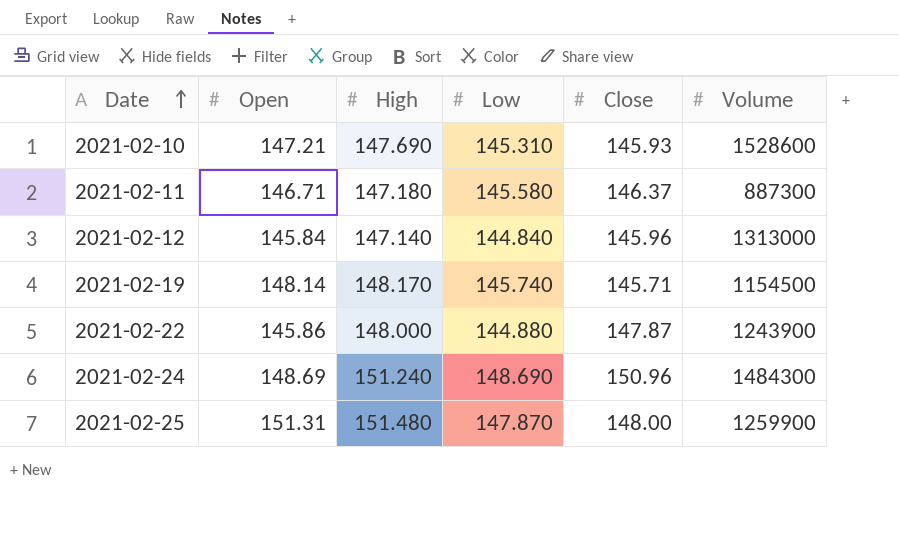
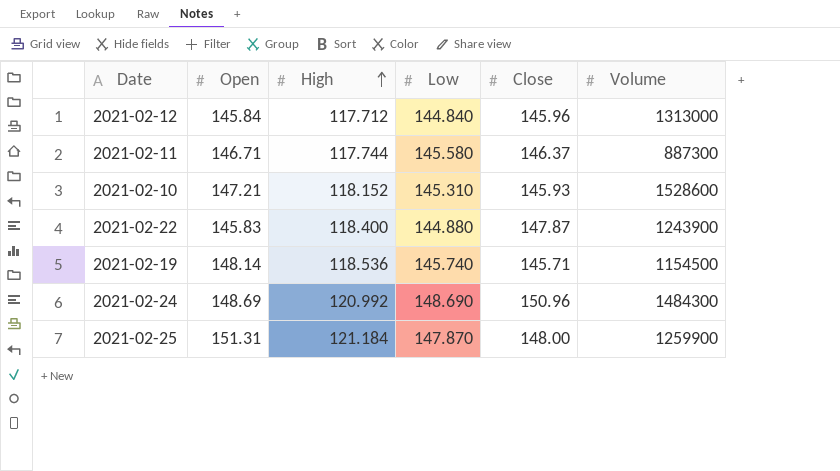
row order: Date ascending -> High ascending
2021-02-12 | High: 147.140 -> 117.712
2021-02-11 | High: 147.180 -> 117.744
2021-02-10 | High: 147.690 -> 118.152
2021-02-22 | Open: 145.86 -> 145.83
2021-02-22 | High: 148.000 -> 118.400
2021-02-19 | High: 148.170 -> 118.536
2021-02-24 | High: 151.240 -> 120.992
2021-02-25 | High: 151.480 -> 121.184

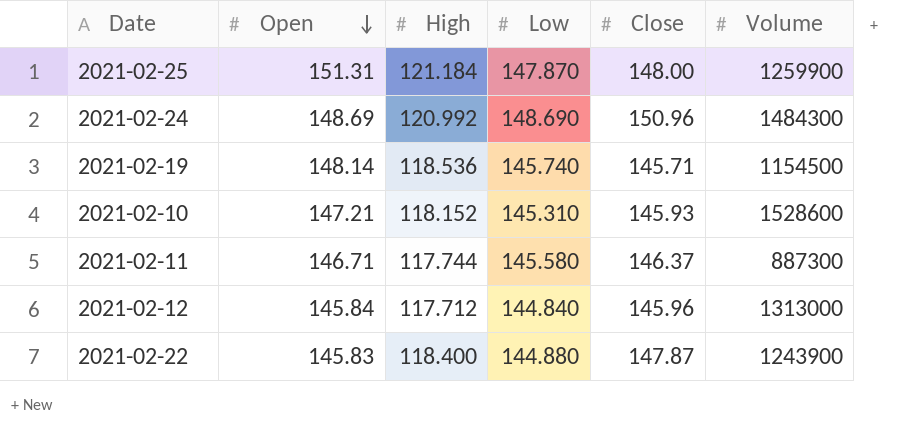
row order: High ascending -> Open descending

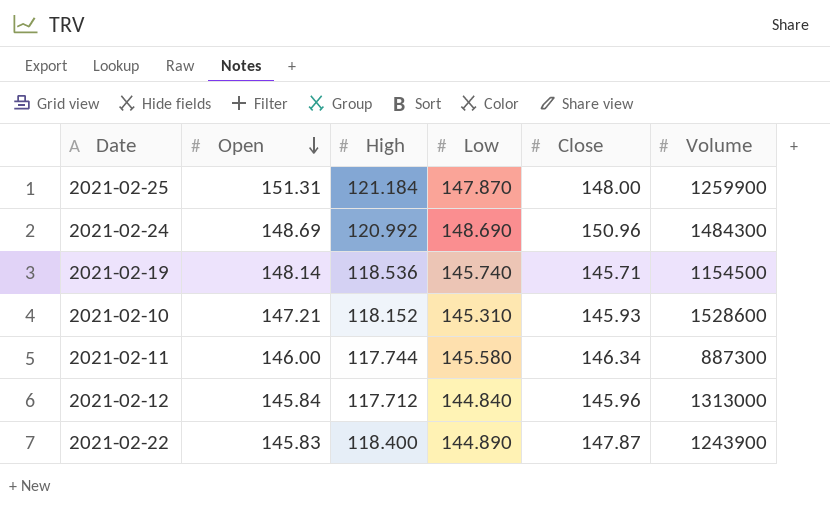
2021-02-11 | Open: 146.71 -> 146.00
2021-02-11 | Close: 146.37 -> 146.34
2021-02-22 | Low: 144.880 -> 144.890

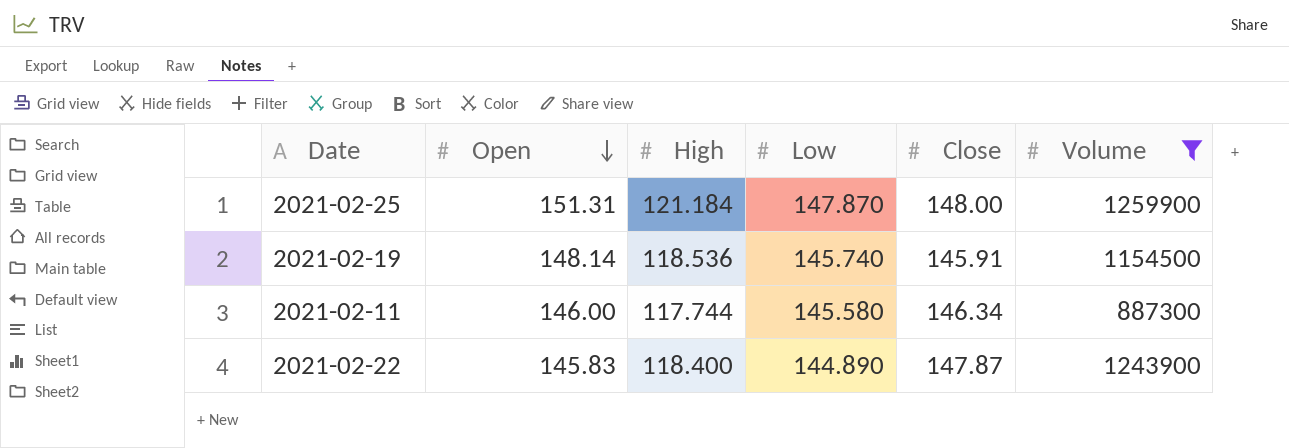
filter: none -> Volume <= 1259900
2021-02-19 | Close: 145.71 -> 145.91

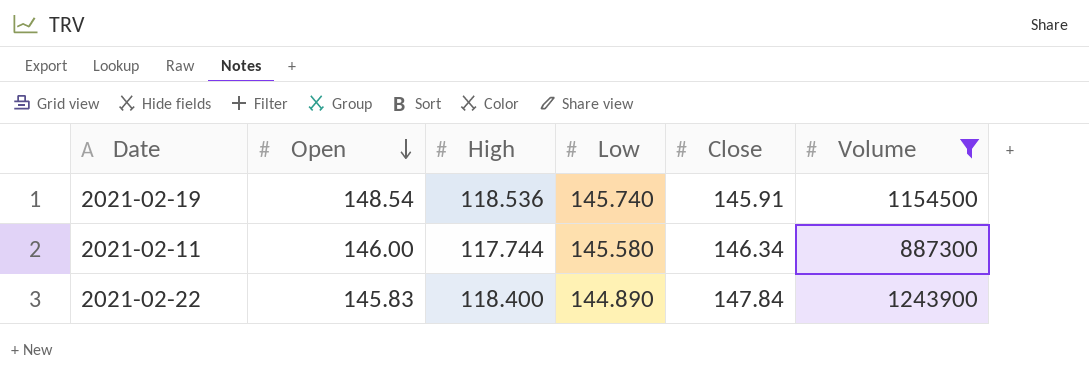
row 2021-02-25: 151.31 | 121.184 | 147.870 | 148.00 | 1259900 -> none
2021-02-19 | Open: 148.14 -> 148.54
2021-02-22 | Close: 147.87 -> 147.84

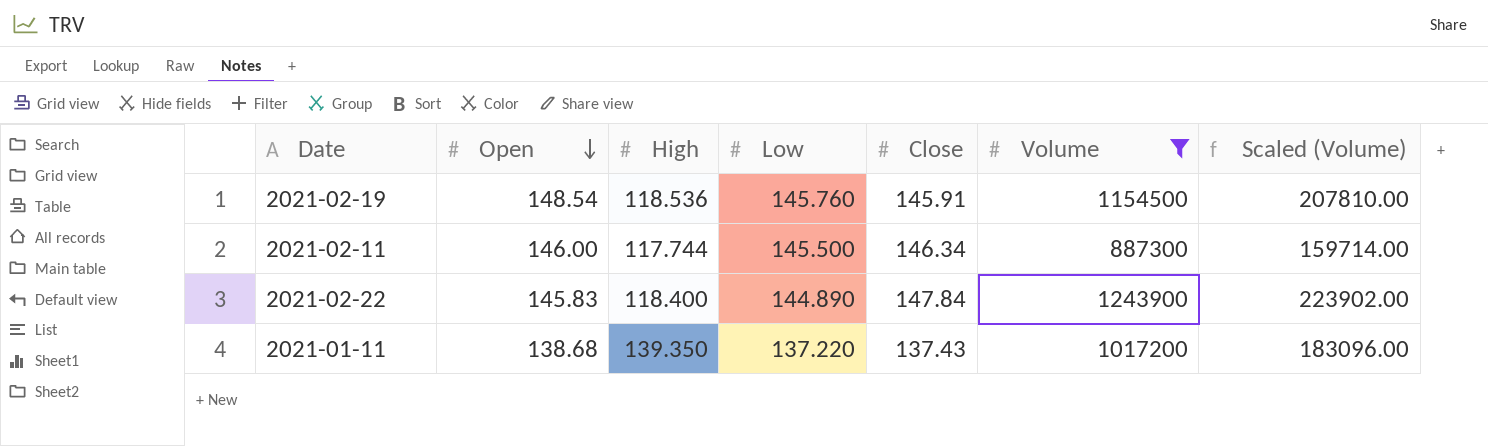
column Scaled (Volume) | formula: none -> [Volume] * 0.18
2021-02-19 | Low: 145.740 -> 145.760
2021-02-11 | Low: 145.580 -> 145.500
row 2021-01-11: none -> 138.68 | 139.350 | 137.220 | 137.43 | 1017200 | 183096.00

